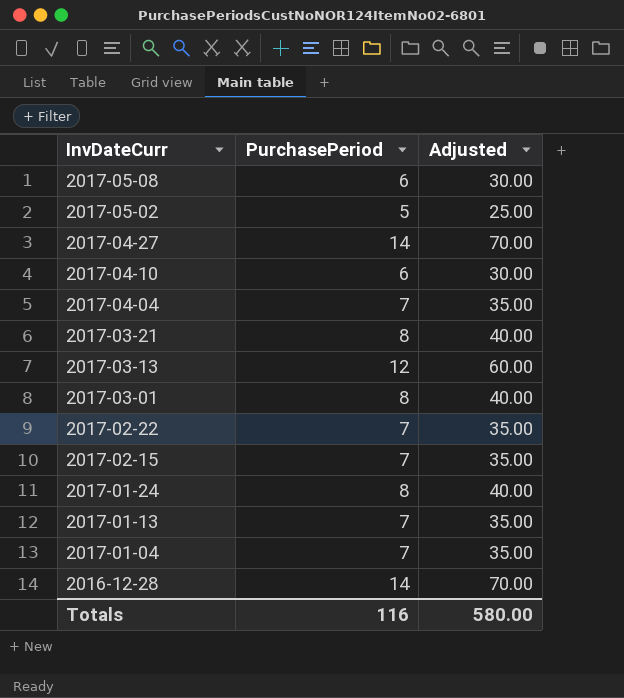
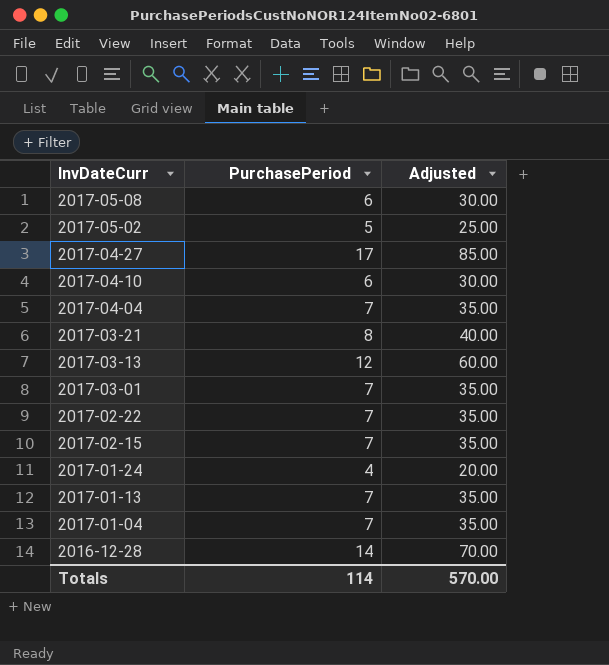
2017-04-27 | PurchasePeriod: 14 -> 17
2017-04-27 | Adjusted: 70.00 -> 85.00
2017-03-01 | PurchasePeriod: 8 -> 7
2017-03-01 | Adjusted: 40.00 -> 35.00
2017-01-24 | PurchasePeriod: 8 -> 4
2017-01-24 | Adjusted: 40.00 -> 20.00
Totals | PurchasePeriod: 116 -> 114
Totals | Adjusted: 580.00 -> 570.00

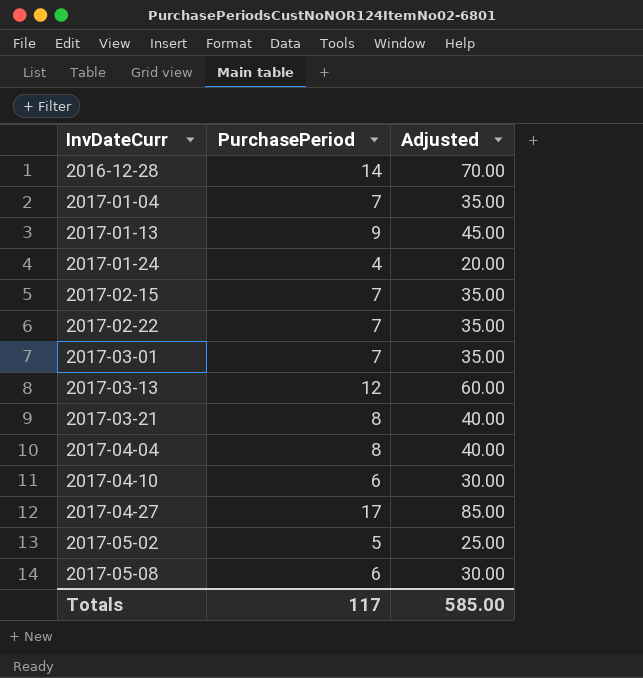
row order: InvDateCurr descending -> InvDateCurr ascending
2017-01-13 | PurchasePeriod: 7 -> 9
2017-01-13 | Adjusted: 35.00 -> 45.00
2017-04-04 | PurchasePeriod: 7 -> 8
2017-04-04 | Adjusted: 35.00 -> 40.00
Totals | PurchasePeriod: 114 -> 117
Totals | Adjusted: 570.00 -> 585.00

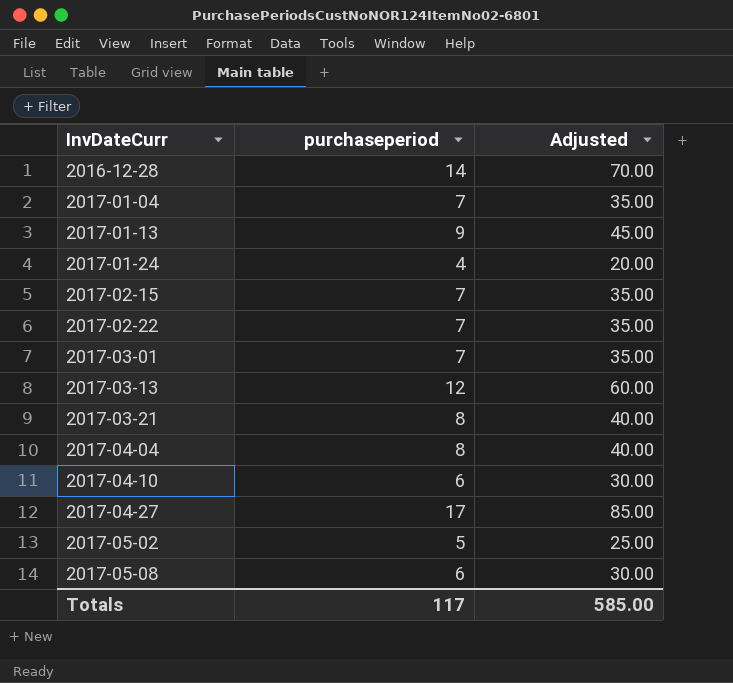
column name: PurchasePeriod -> purchaseperiod

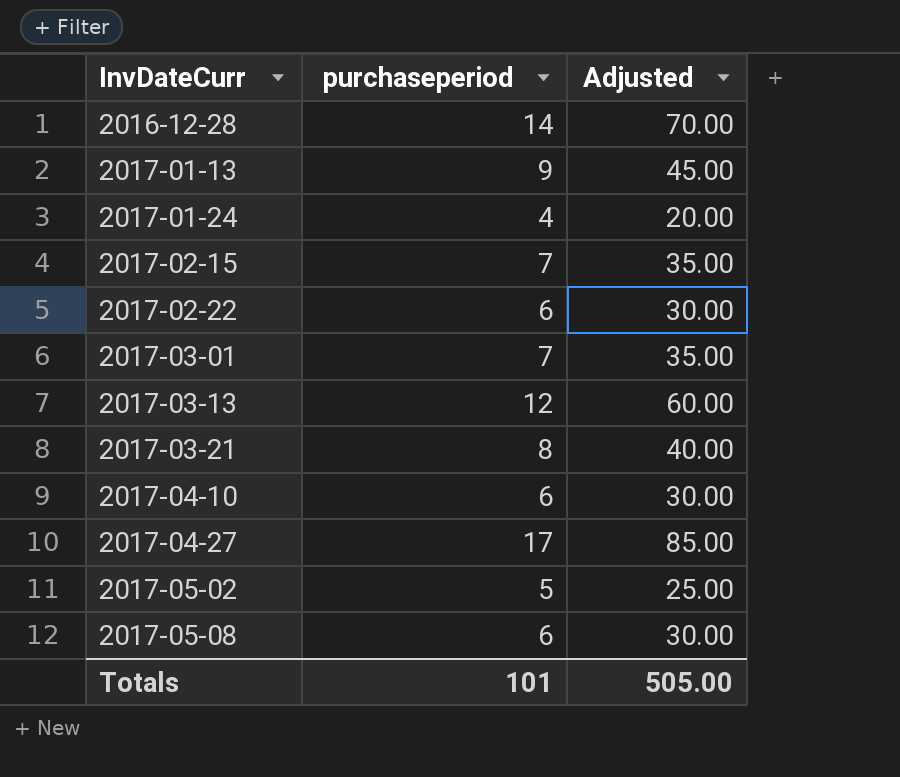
row 2017-01-04: 7 | 35.00 -> none
row 2017-04-04: 8 | 40.00 -> none
2017-02-22 | purchaseperiod: 7 -> 6
2017-02-22 | Adjusted: 35.00 -> 30.00
Totals | purchaseperiod: 117 -> 101
Totals | Adjusted: 585.00 -> 505.00

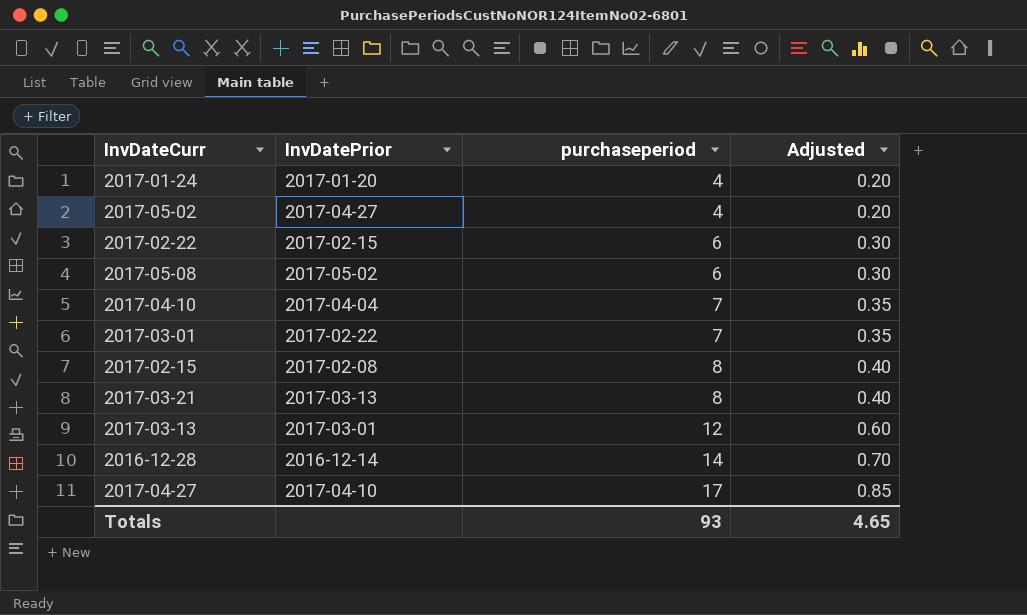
row order: InvDateCurr ascending -> purchaseperiod ascending
column InvDatePrior | position: none -> 2
column Adjusted | formula: [purchaseperiod] * 5 -> [purchaseperiod] * 0.05
row 2017-01-13: 9 | 45.00 -> none
2017-05-02 | purchaseperiod: 5 -> 4
2017-04-10 | purchaseperiod: 6 -> 7
2017-02-15 | purchaseperiod: 7 -> 8
Totals | purchaseperiod: 101 -> 93
Totals | Adjusted: 505.00 -> 4.65

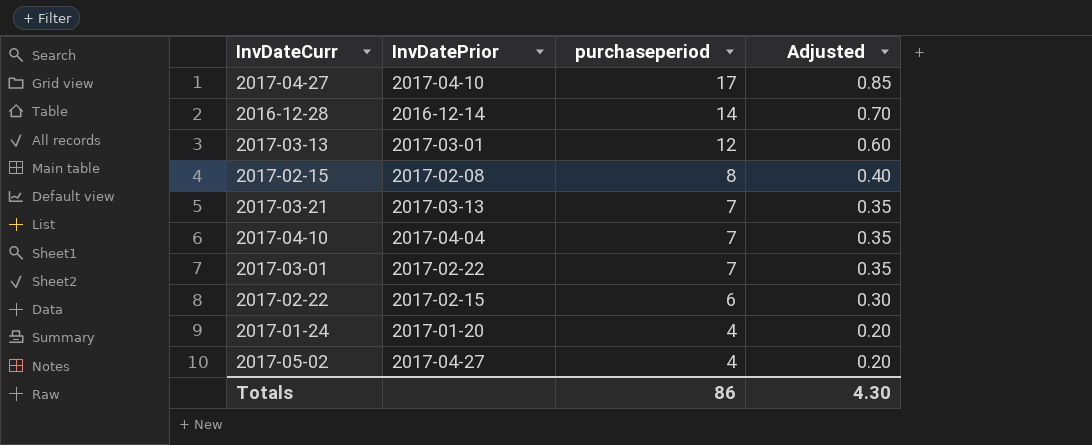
row order: purchaseperiod ascending -> purchaseperiod descending
row 2017-05-08: 2017-05-02 | 6 | 0.30 -> none
2017-03-21 | purchaseperiod: 8 -> 7
2017-03-21 | Adjusted: 0.40 -> 0.35
Totals | purchaseperiod: 93 -> 86
Totals | Adjusted: 4.65 -> 4.30

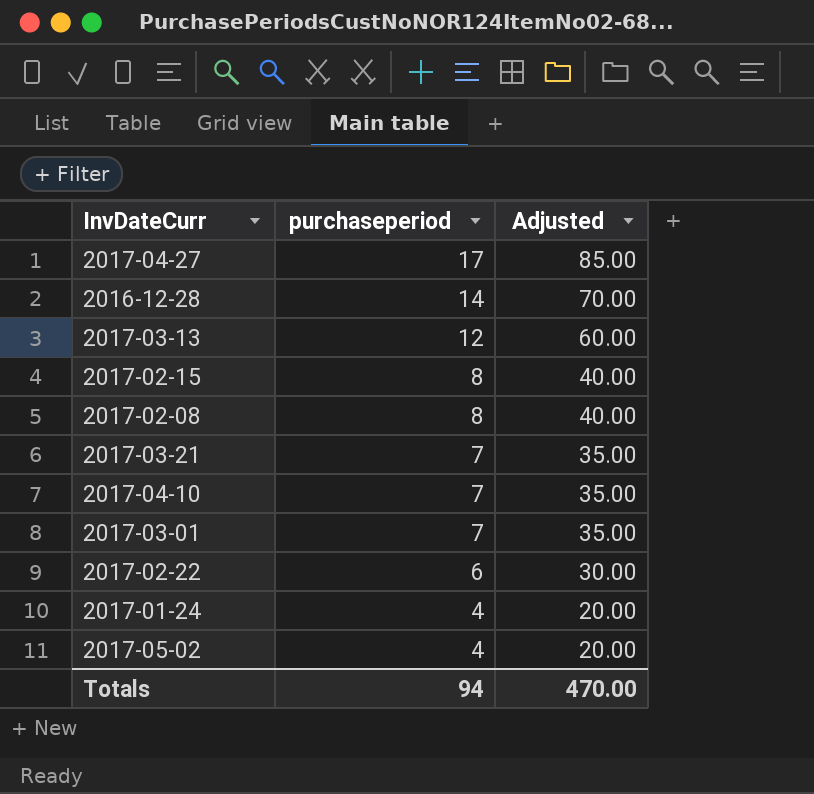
column InvDatePrior | position: 2 -> none
column Adjusted | formula: [purchaseperiod] * 0.05 -> [purchaseperiod] * 5
row 2017-02-08: none -> 8 | 40.00
Totals | purchaseperiod: 86 -> 94
Totals | Adjusted: 4.30 -> 470.00

